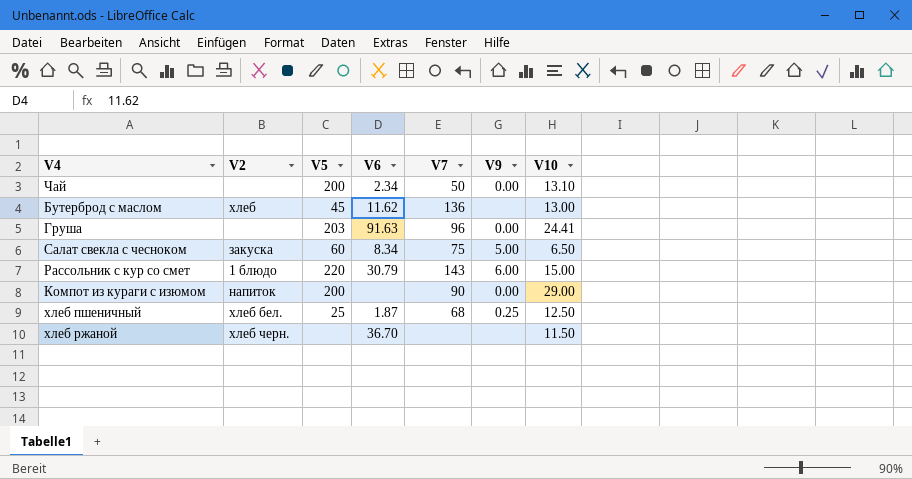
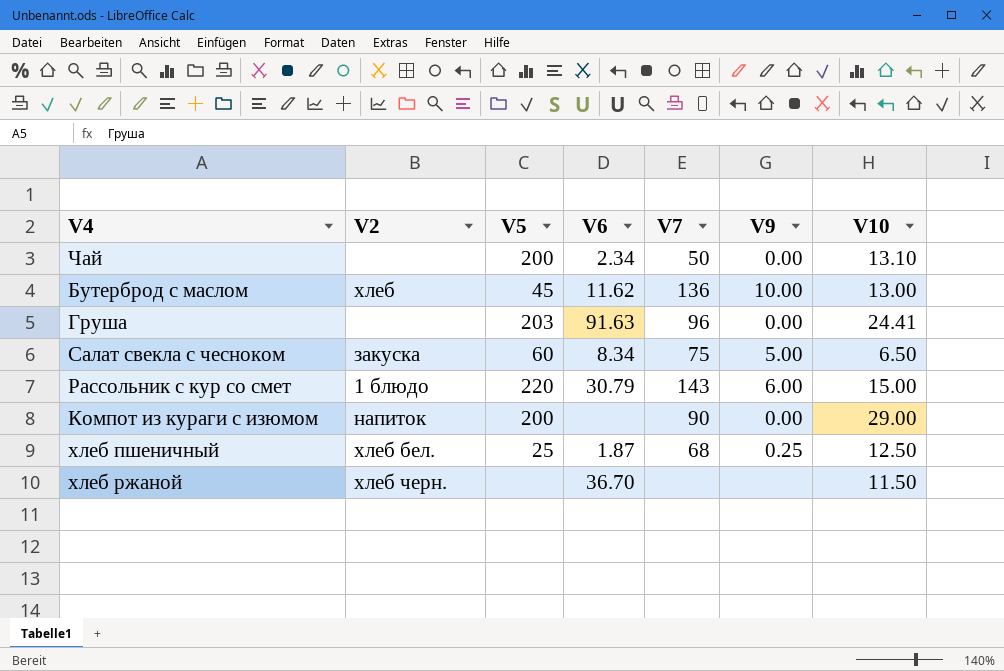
Бутерброд с маслом | V9: none -> 10.00

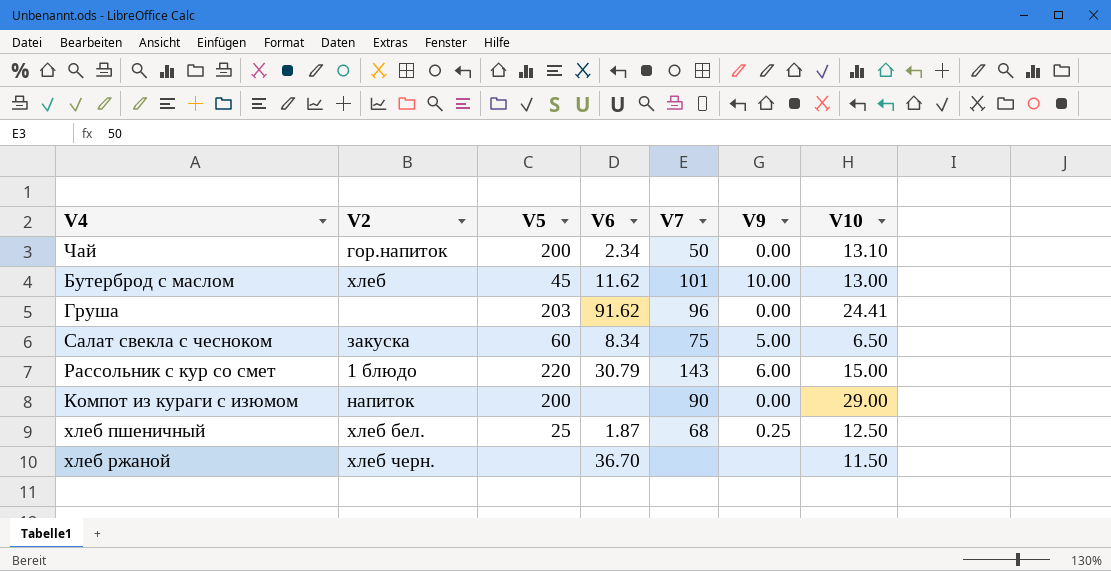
Чай | V2: none -> гор.напиток
Бутерброд с маслом | V7: 136 -> 101
Груша | V6: 91.63 -> 91.62

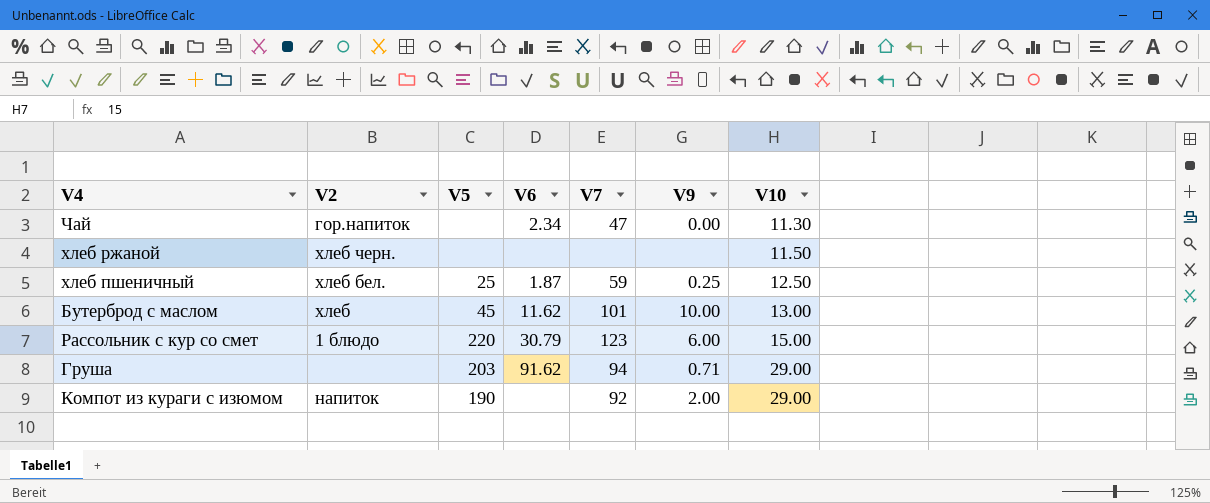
row order: none -> V10 ascending
row Салат свекла с чесноком: закуска | 60 | 8.34 | 75 | 5.00 | 6.50 -> none
Чай | V5: 200 -> none
Чай | V7: 50 -> 47
Чай | V10: 13.10 -> 11.30
хлеб ржаной | V6: 36.70 -> none
хлеб пшеничный | V7: 68 -> 59
Рассольник с кур со смет | V7: 143 -> 123
Груша | V7: 96 -> 94
Груша | V9: 0.00 -> 0.71
Груша | V10: 24.41 -> 29.00
Компот из кураги с изюмом | V5: 200 -> 190
Компот из кураги с изюмом | V7: 90 -> 92
Компот из кураги с изюмом | V9: 0.00 -> 2.00

